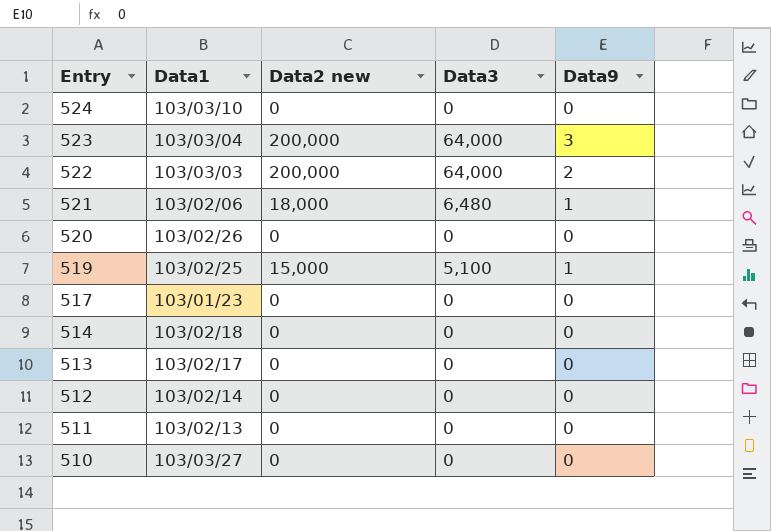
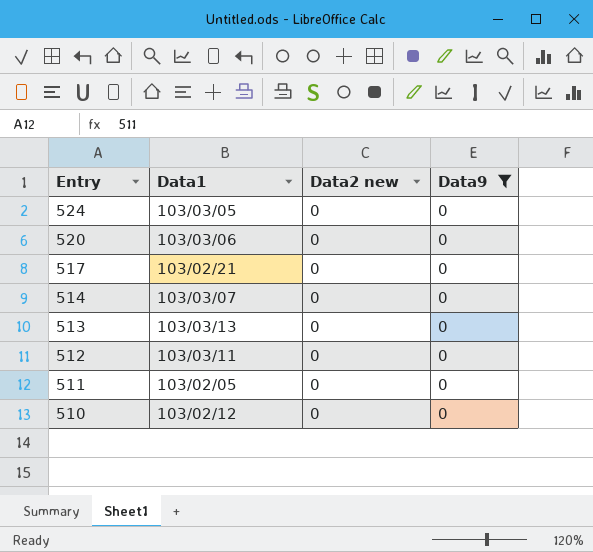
filter: none -> Data9 = 0
column Data3 | position: 4 -> none
524 | Data1: 103/03/10 -> 103/03/05
520 | Data1: 103/02/26 -> 103/03/06
517 | Data1: 103/01/23 -> 103/02/21
514 | Data1: 103/02/18 -> 103/03/07
513 | Data1: 103/02/17 -> 103/03/13
512 | Data1: 103/02/14 -> 103/03/11
511 | Data1: 103/02/13 -> 103/02/05
510 | Data1: 103/03/27 -> 103/02/12

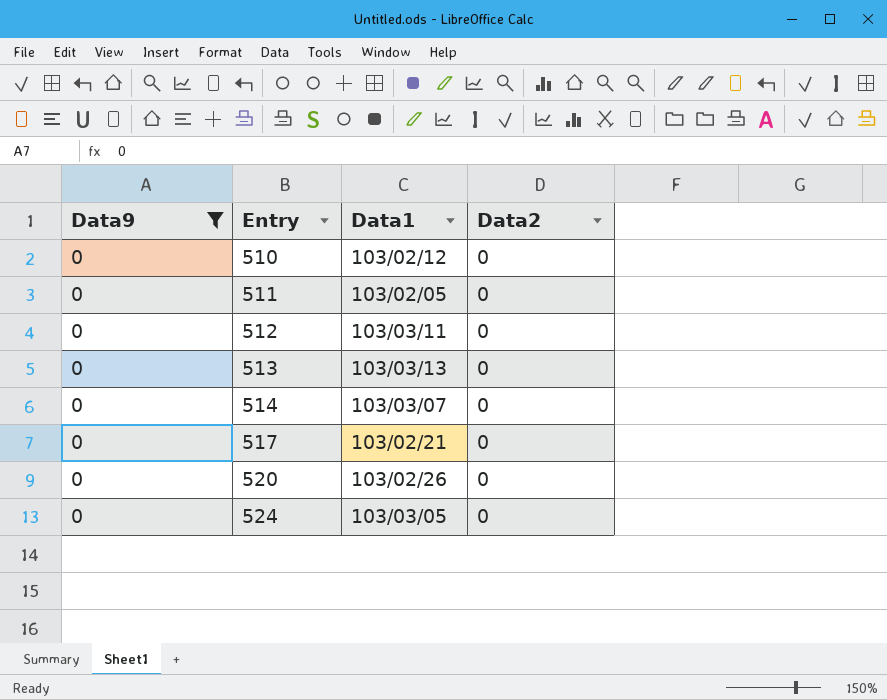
row order: Entry descending -> Entry ascending
column Data9 | position: 4 -> 1
column name: Data2 new -> Data2
520 | Data1: 103/03/06 -> 103/02/26

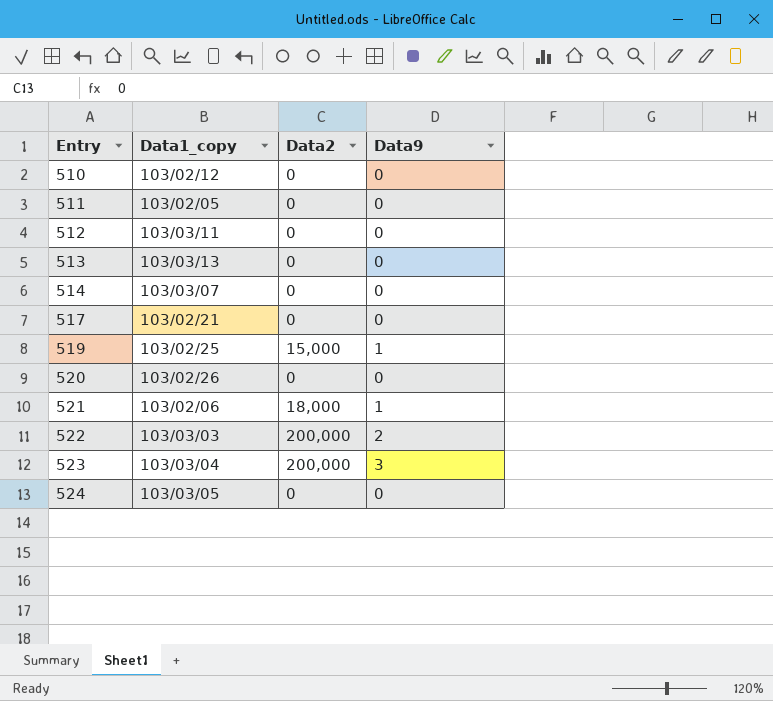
filter: Data9 = 0 -> none
column name: Data1 -> Data1_copy
column Data9 | position: 1 -> 4

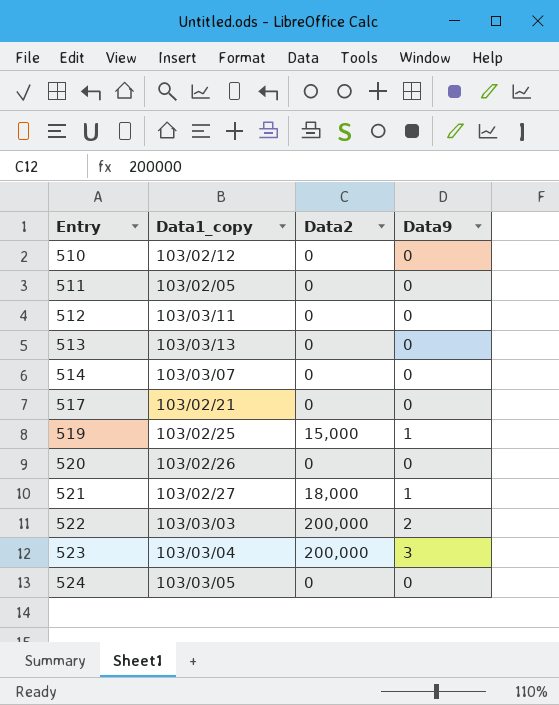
521 | Data1_copy: 103/02/06 -> 103/02/27

